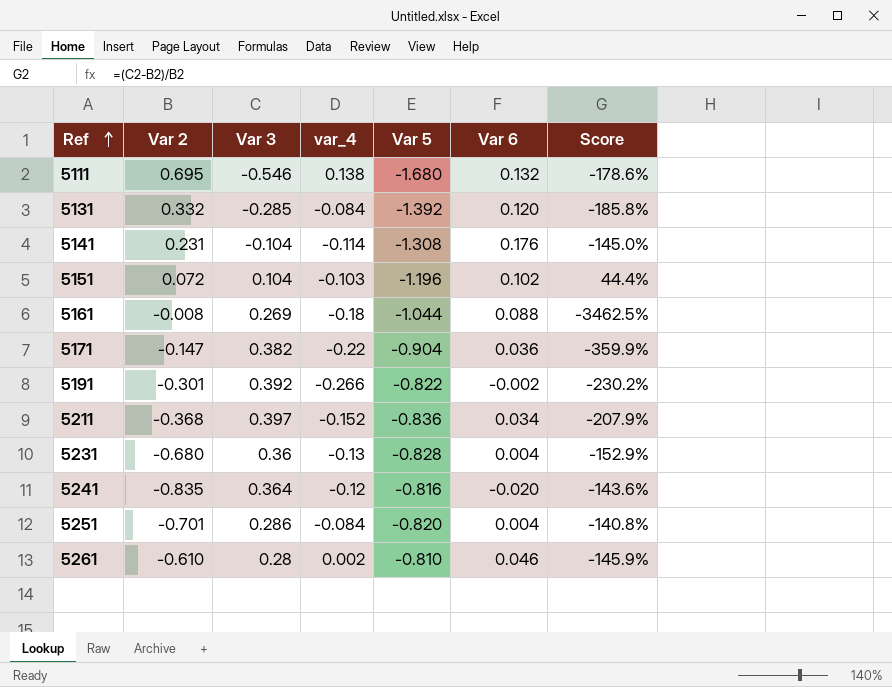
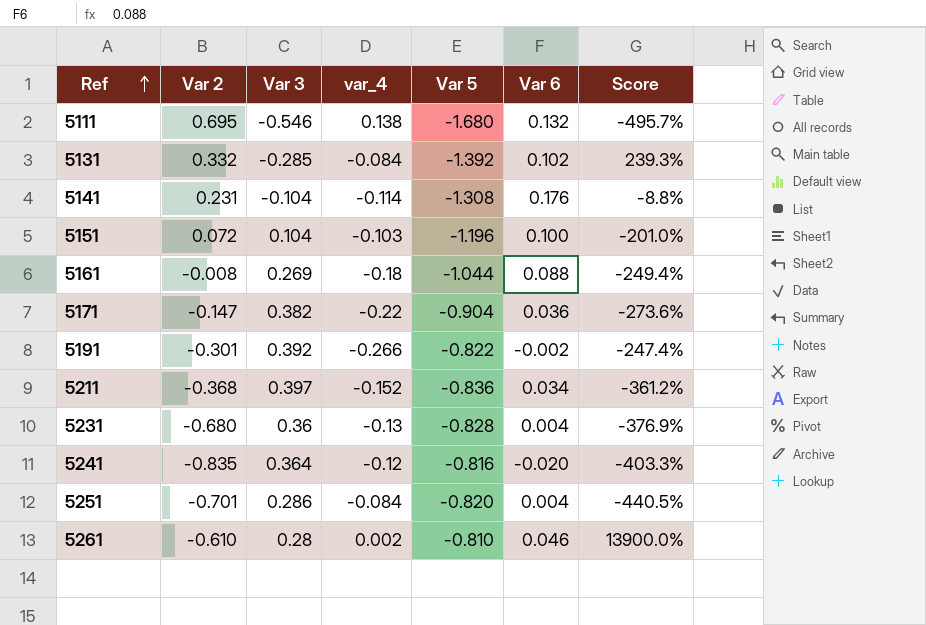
column Score | formula: ([Var 3] - [Var 2]) / [Var 2] -> ([Var 3] - [var_4]) / [var_4]
5131 | Var 6: 0.120 -> 0.102
5151 | Var 6: 0.102 -> 0.100

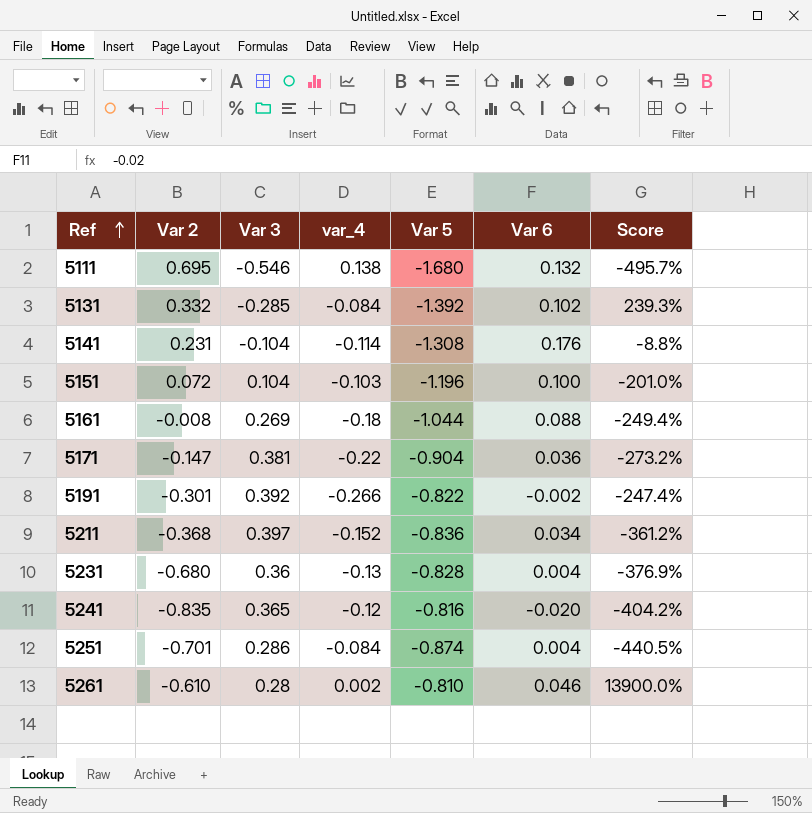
5171 | Var 3: 0.382 -> 0.381
5171 | Score: -273.6% -> -273.2%
5241 | Var 3: 0.364 -> 0.365
5241 | Score: -403.3% -> -404.2%
5251 | Var 5: -0.820 -> -0.874

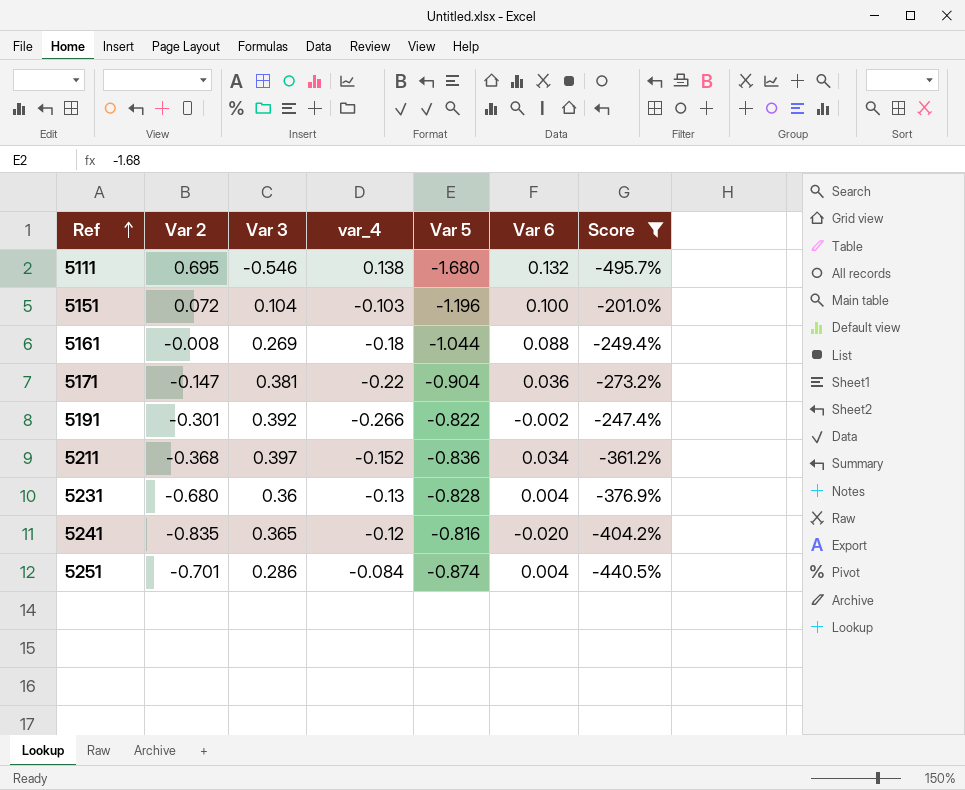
filter: none -> Score <= -201.0%

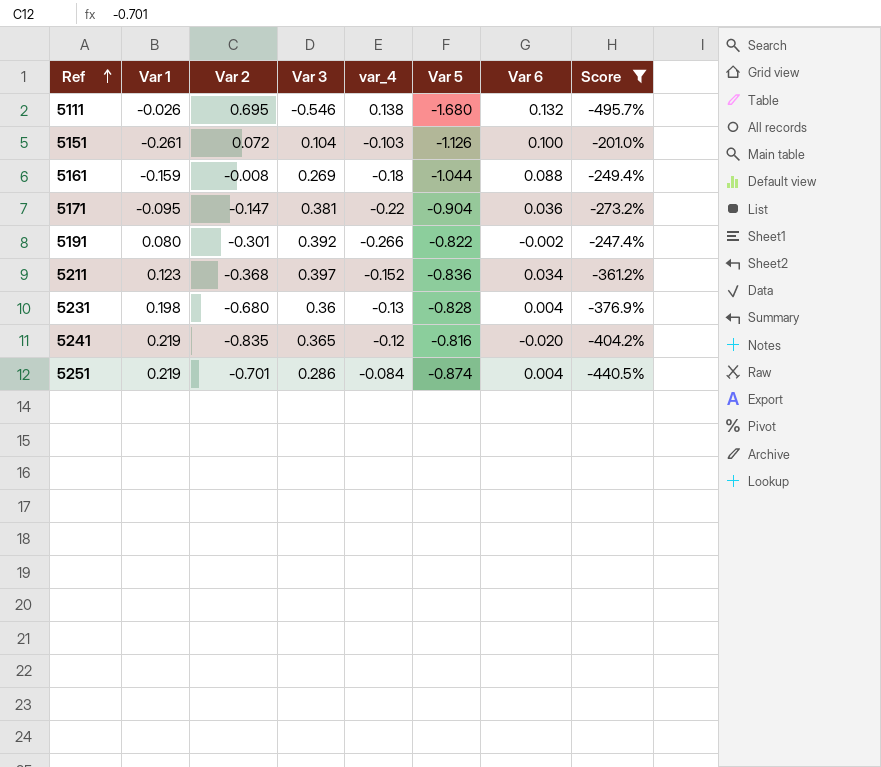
column Var 1 | position: none -> 2
5151 | Var 5: -1.196 -> -1.126

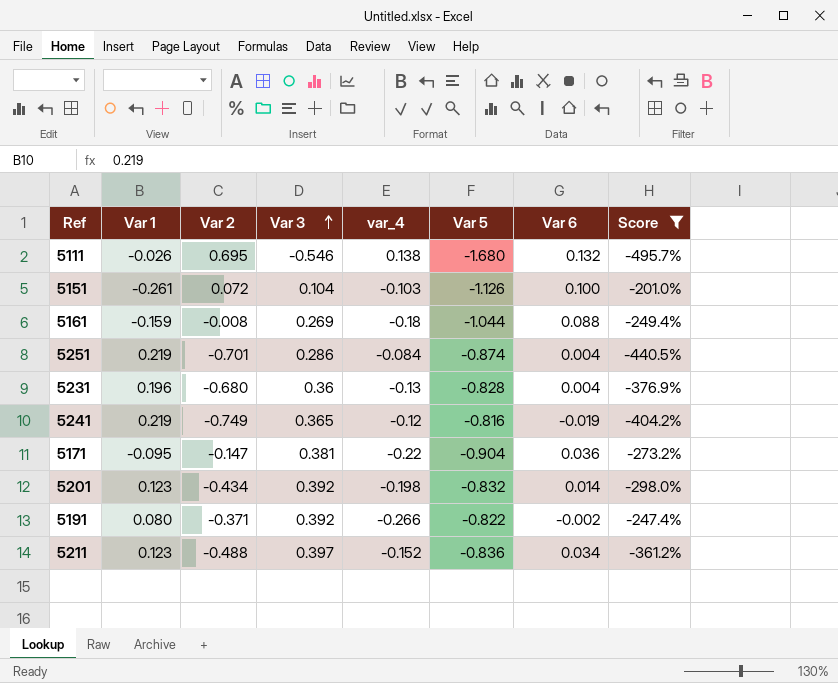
row order: Ref ascending -> Var 3 ascending
5231 | Var 1: 0.198 -> 0.196
5241 | Var 2: -0.835 -> -0.749
5241 | Var 6: -0.020 -> -0.019
row 5201: none -> 0.123 | -0.434 | 0.392 | -0.198 | -0.832 | 0.014 | -298.0%
5191 | Var 2: -0.301 -> -0.371
5211 | Var 2: -0.368 -> -0.488

